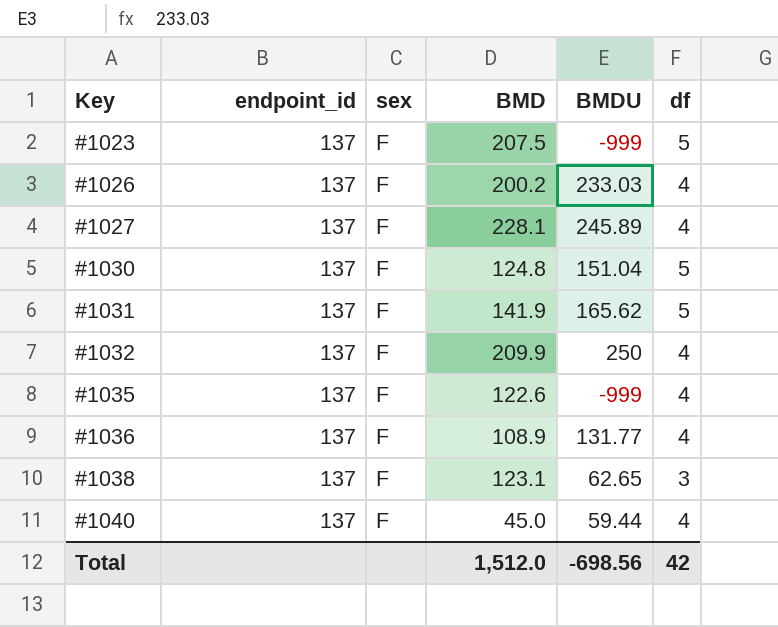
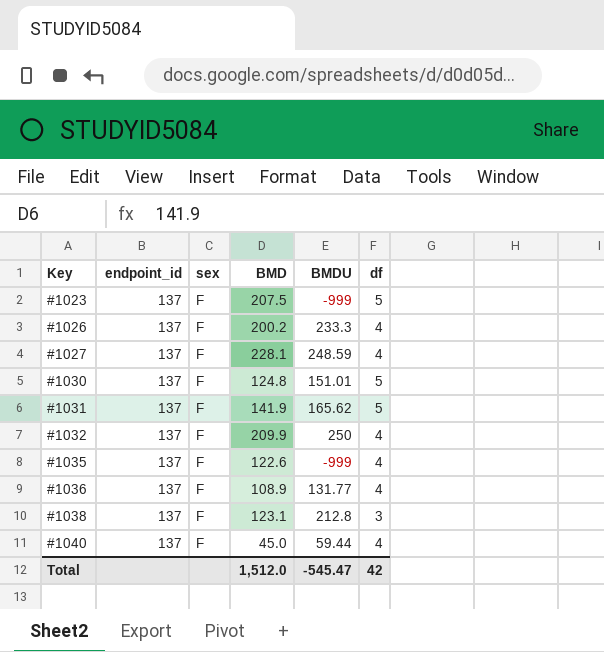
#1026 | BMDU: 233.03 -> 233.3
#1027 | BMDU: 245.89 -> 248.59
#1030 | BMDU: 151.04 -> 151.01
#1038 | BMDU: 62.65 -> 212.8
Total | BMDU: -698.56 -> -545.47

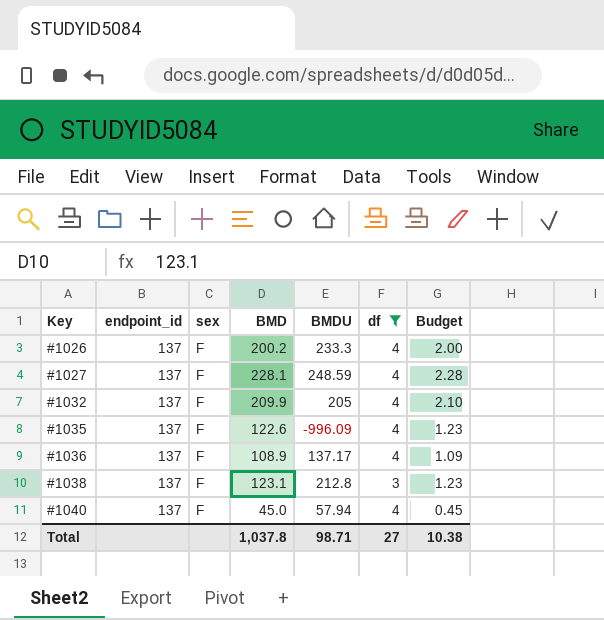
filter: none -> df != 5
column Budget | formula: none -> [BMD] * 0.01
#1032 | BMDU: 250 -> 205
#1035 | BMDU: -999 -> -996.09
#1036 | BMDU: 131.77 -> 137.17
#1040 | BMDU: 59.44 -> 57.94
Total | BMD: 1,512.0 -> 1,037.8
Total | BMDU: -545.47 -> 98.71
Total | df: 42 -> 27

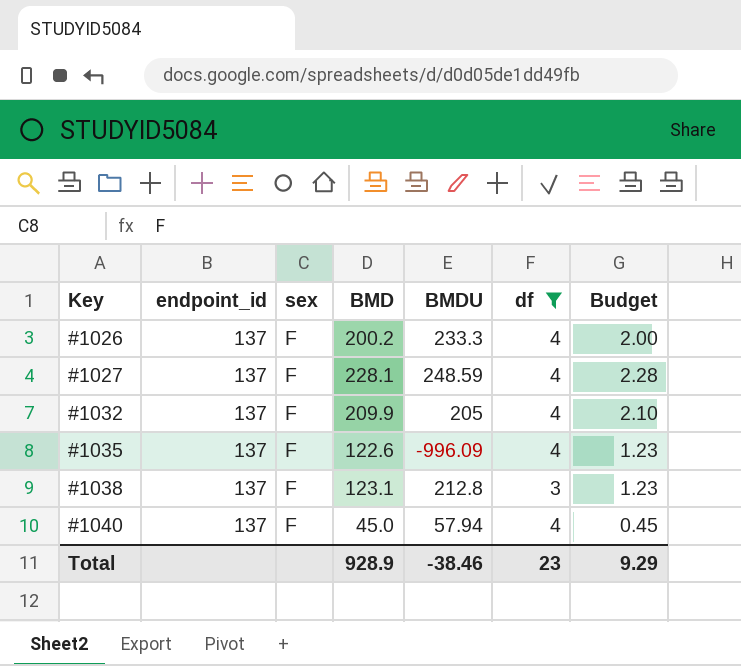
row #1036: 137 | F | 108.9 | 137.17 | 4 | 1.09 -> none
Total | BMD: 1,037.8 -> 928.9
Total | BMDU: 98.71 -> -38.46
Total | df: 27 -> 23
Total | Budget: 10.38 -> 9.29

